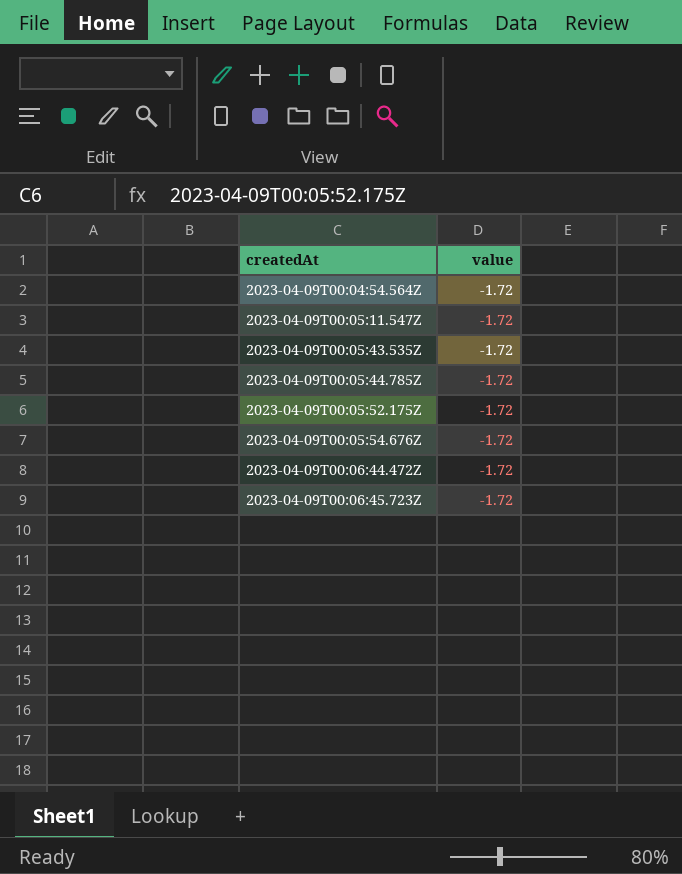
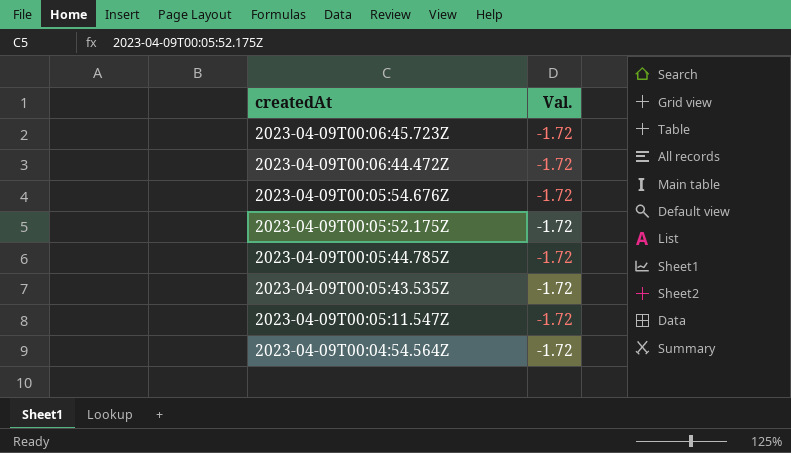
row order: createdAt ascending -> createdAt descending
column name: value -> Val.

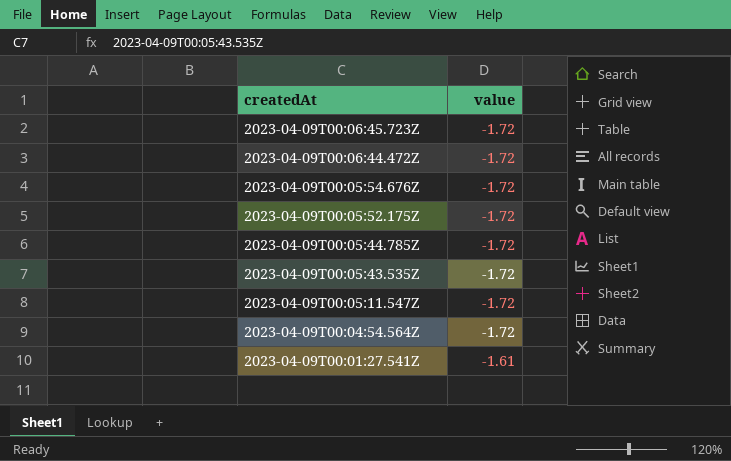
column name: Val. -> value
row 2023-04-09T00:01:27.541Z: none -> -1.61

